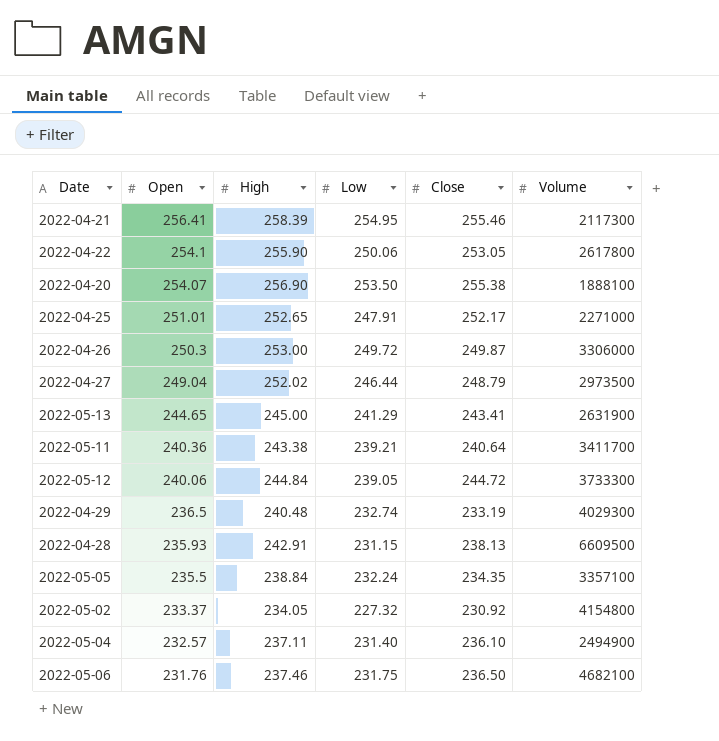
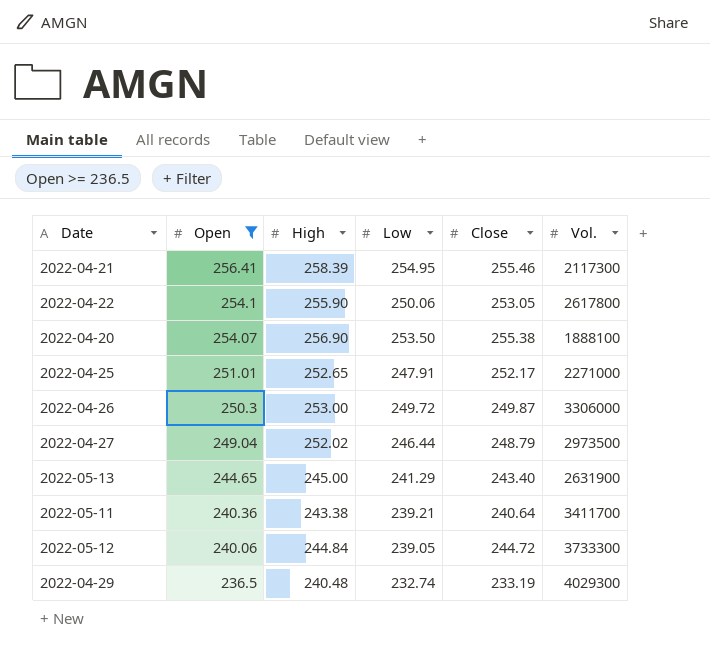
filter: none -> Open >= 236.5
column name: Volume -> Vol.
2022-05-13 | Close: 243.41 -> 243.40

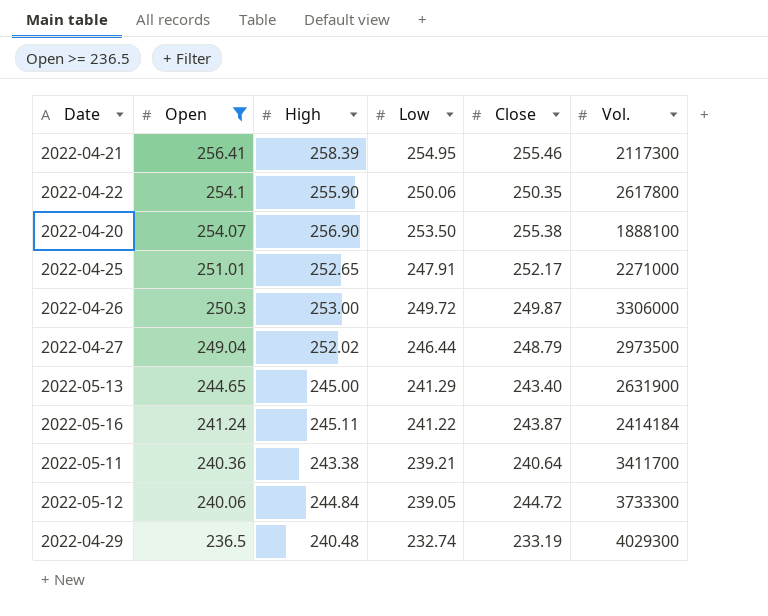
2022-04-22 | Close: 253.05 -> 250.35
row 2022-05-16: none -> 241.24 | 245.11 | 241.22 | 243.87 | 2414184

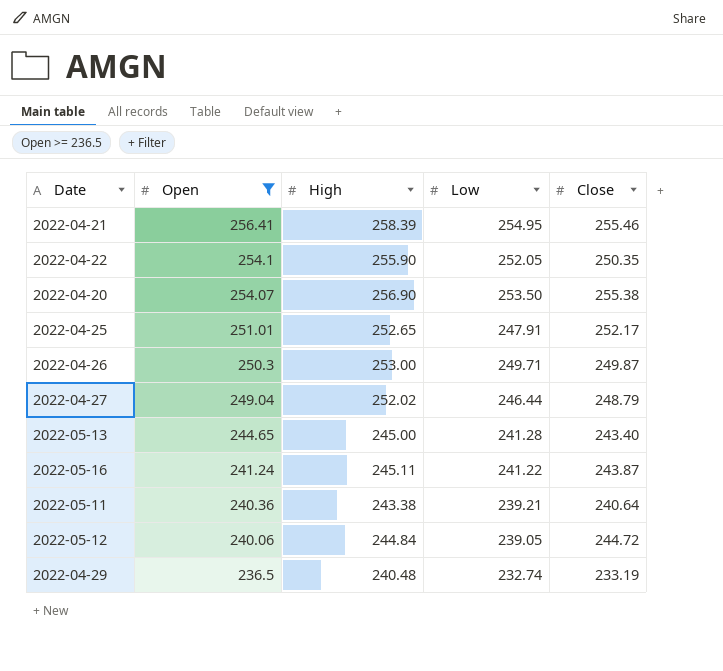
column Vol. | position: 6 -> none
2022-04-22 | Low: 250.06 -> 252.05
2022-04-26 | Low: 249.72 -> 249.71
2022-05-13 | Low: 241.29 -> 241.28

